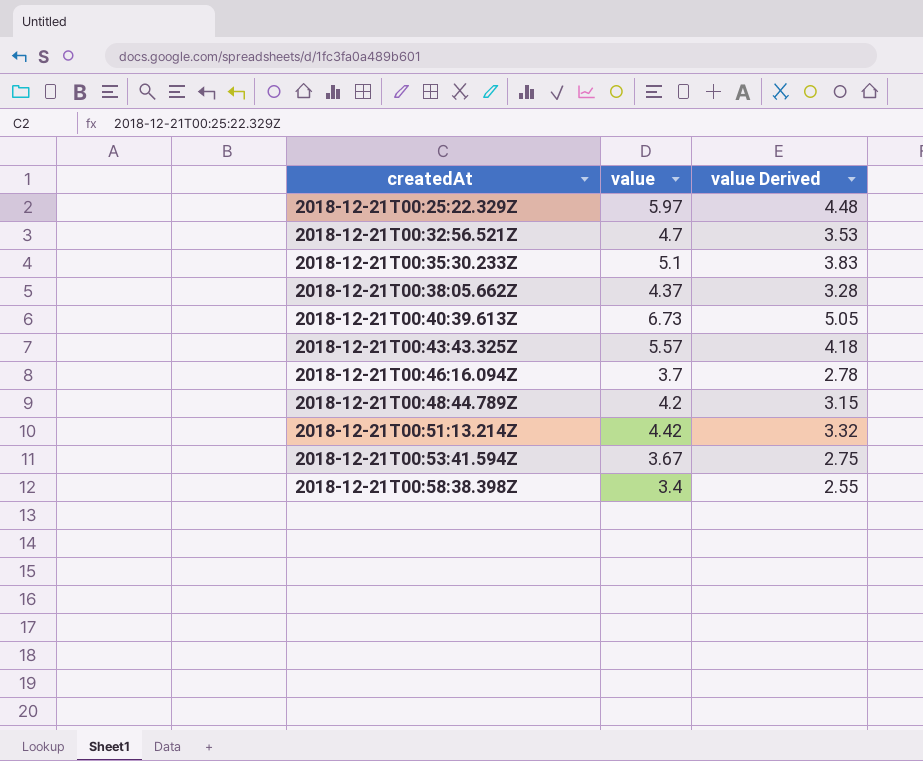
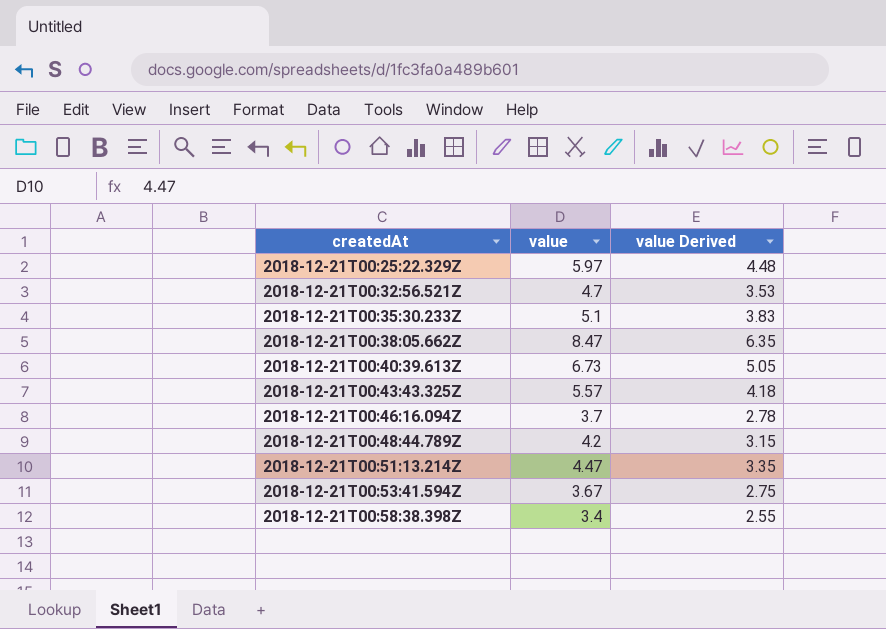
2018-12-21T00:38:05.662Z | value: 4.37 -> 8.47
2018-12-21T00:38:05.662Z | value Derived: 3.28 -> 6.35
2018-12-21T00:51:13.214Z | value: 4.42 -> 4.47
2018-12-21T00:51:13.214Z | value Derived: 3.32 -> 3.35

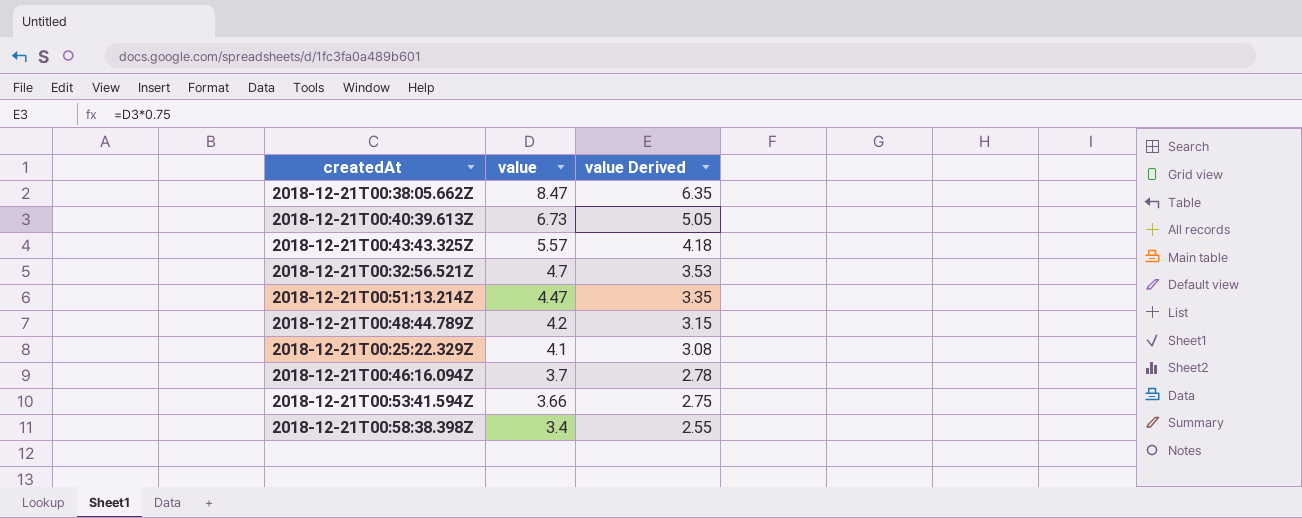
row order: createdAt ascending -> value descending
row 2018-12-21T00:35:30.233Z: 5.1 | 3.83 -> none
2018-12-21T00:25:22.329Z | value: 5.97 -> 4.1
2018-12-21T00:25:22.329Z | value Derived: 4.48 -> 3.08
2018-12-21T00:53:41.594Z | value: 3.67 -> 3.66

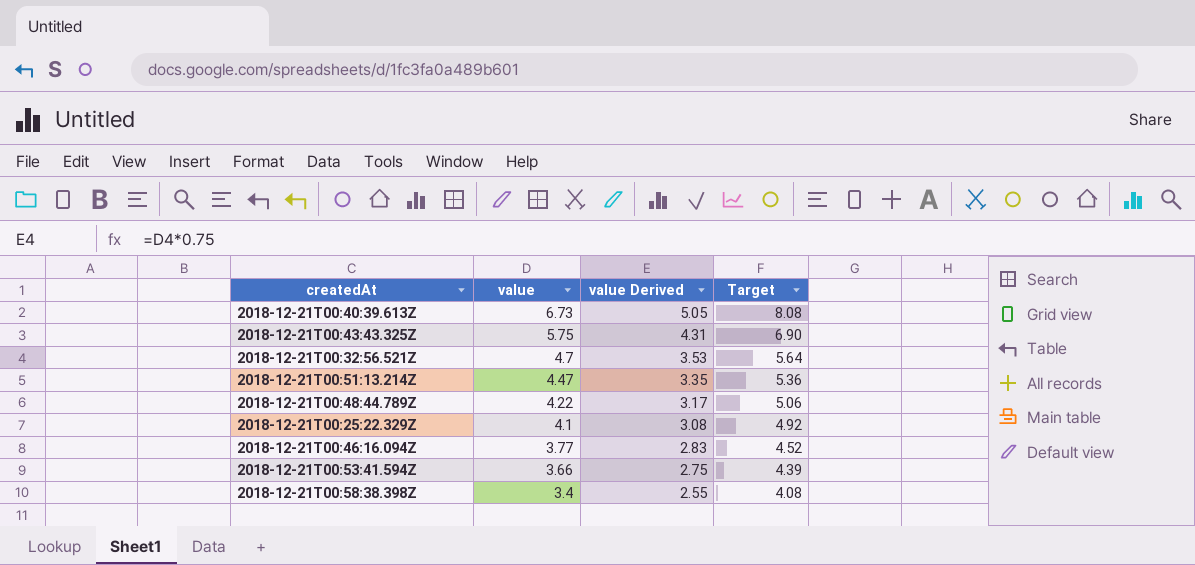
column Target | formula: none -> [value] * 1.2
row 2018-12-21T00:38:05.662Z: 8.47 | 6.35 -> none
2018-12-21T00:43:43.325Z | value: 5.57 -> 5.75
2018-12-21T00:43:43.325Z | value Derived: 4.18 -> 4.31
2018-12-21T00:48:44.789Z | value: 4.2 -> 4.22
2018-12-21T00:48:44.789Z | value Derived: 3.15 -> 3.17
2018-12-21T00:46:16.094Z | value: 3.7 -> 3.77
2018-12-21T00:46:16.094Z | value Derived: 2.78 -> 2.83

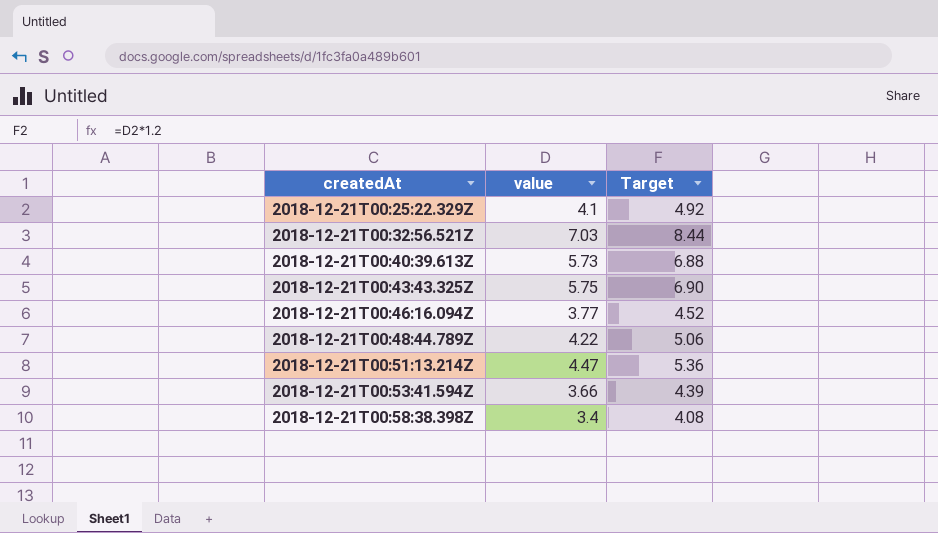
row order: value descending -> createdAt ascending
column value Derived | formula: [value] * 0.75 -> none
2018-12-21T00:32:56.521Z | value: 4.7 -> 7.03
2018-12-21T00:32:56.521Z | Target: 5.64 -> 8.44
2018-12-21T00:40:39.613Z | value: 6.73 -> 5.73
2018-12-21T00:40:39.613Z | Target: 8.08 -> 6.88

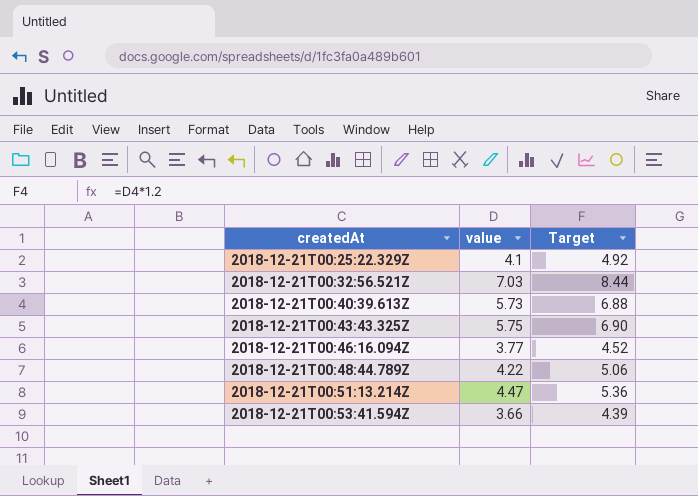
row 2018-12-21T00:58:38.398Z: 3.4 | 4.08 -> none

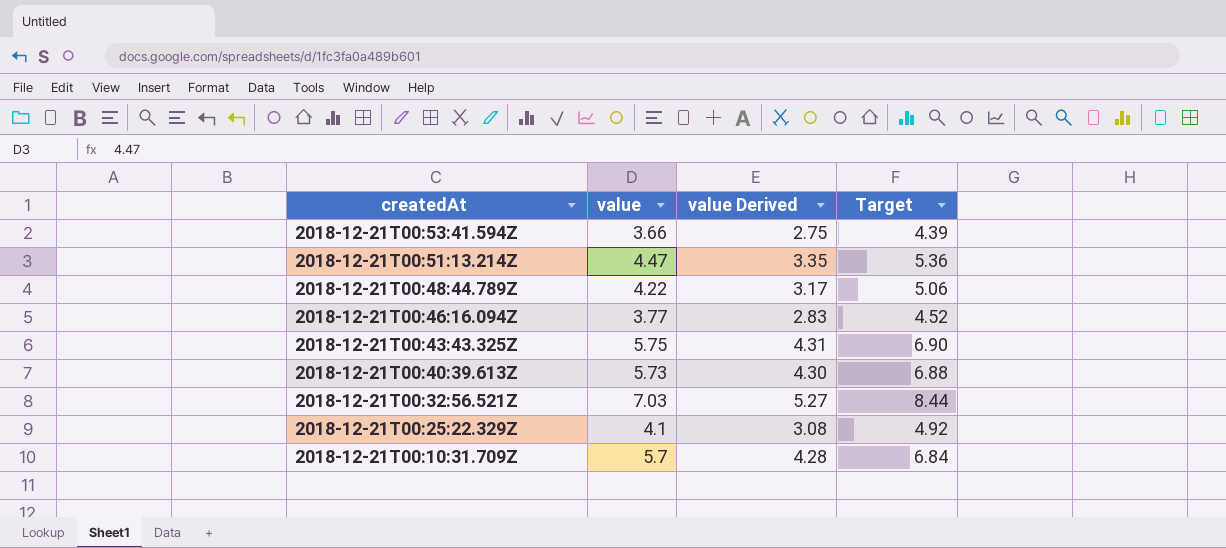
row order: createdAt ascending -> createdAt descending
column value Derived | formula: none -> [value] * 0.75
row 2018-12-21T00:10:31.709Z: none -> 5.7 | 4.28 | 6.84

